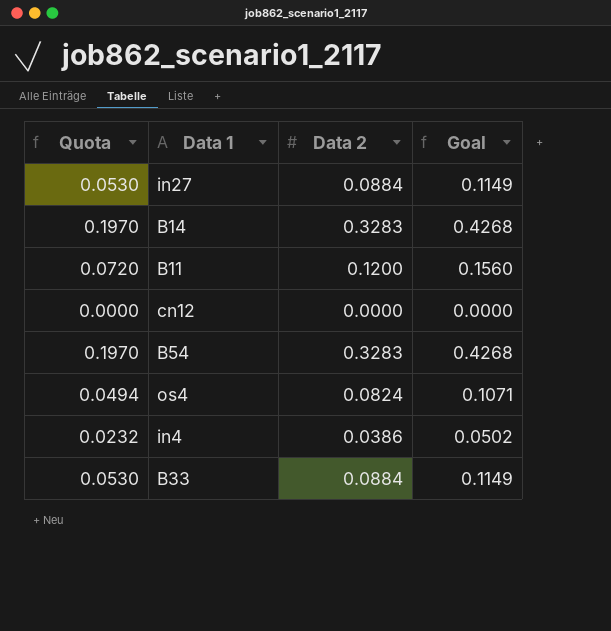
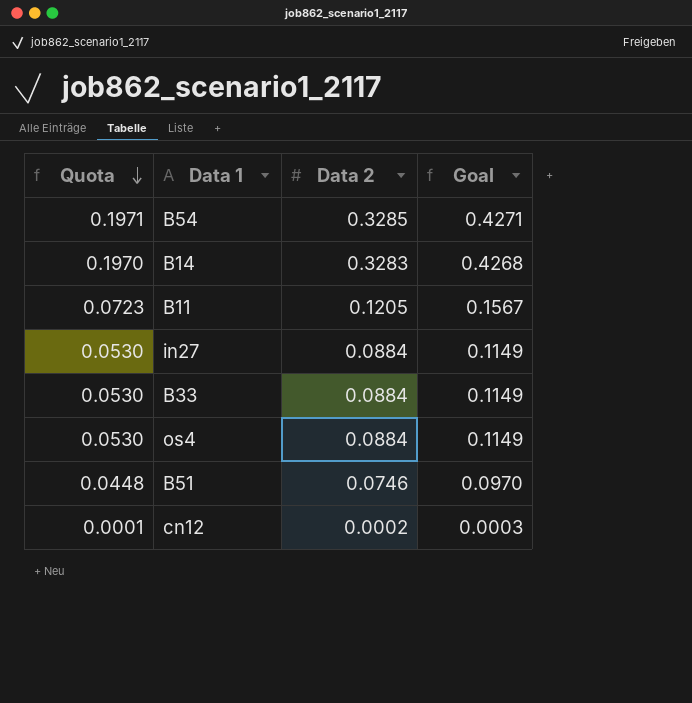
row order: none -> Quota descending
row in4: 0.0232 | 0.0386 | 0.0502 -> none
B54 | Quota: 0.1970 -> 0.1971
B54 | Data 2: 0.3283 -> 0.3285
B54 | Goal: 0.4268 -> 0.4271
B11 | Quota: 0.0720 -> 0.0723
B11 | Data 2: 0.1200 -> 0.1205
B11 | Goal: 0.1560 -> 0.1567
os4 | Quota: 0.0494 -> 0.0530
os4 | Data 2: 0.0824 -> 0.0884
os4 | Goal: 0.1071 -> 0.1149
row B51: none -> 0.0448 | 0.0746 | 0.0970
cn12 | Quota: 0.0000 -> 0.0001
cn12 | Data 2: 0.0000 -> 0.0002
cn12 | Goal: 0.0000 -> 0.0003

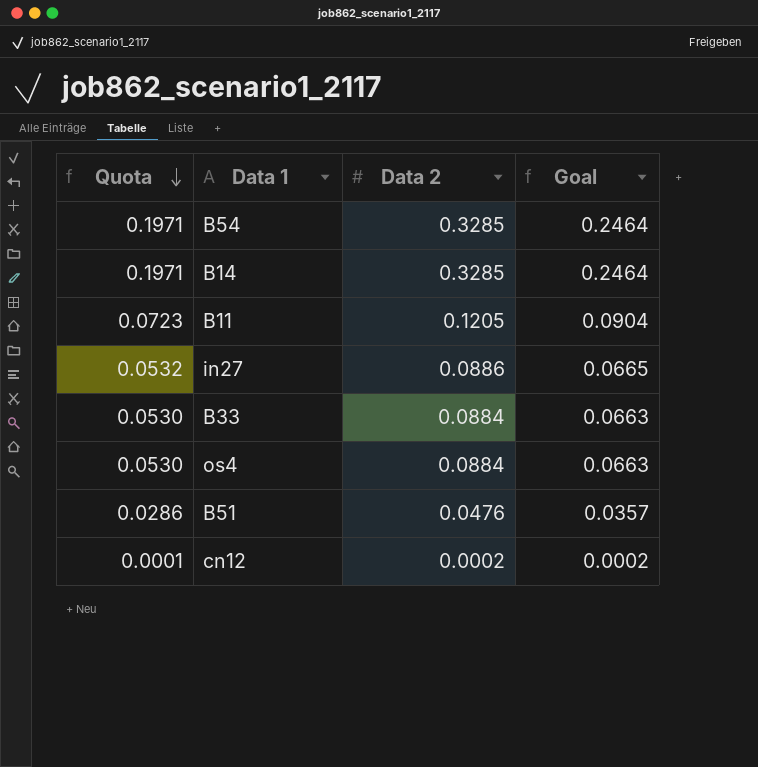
column Goal | formula: [Data 2] * 1.3 -> [Data 2] * 0.75
B14 | Quota: 0.1970 -> 0.1971
B14 | Data 2: 0.3283 -> 0.3285
in27 | Quota: 0.0530 -> 0.0532
in27 | Data 2: 0.0884 -> 0.0886
B51 | Quota: 0.0448 -> 0.0286
B51 | Data 2: 0.0746 -> 0.0476

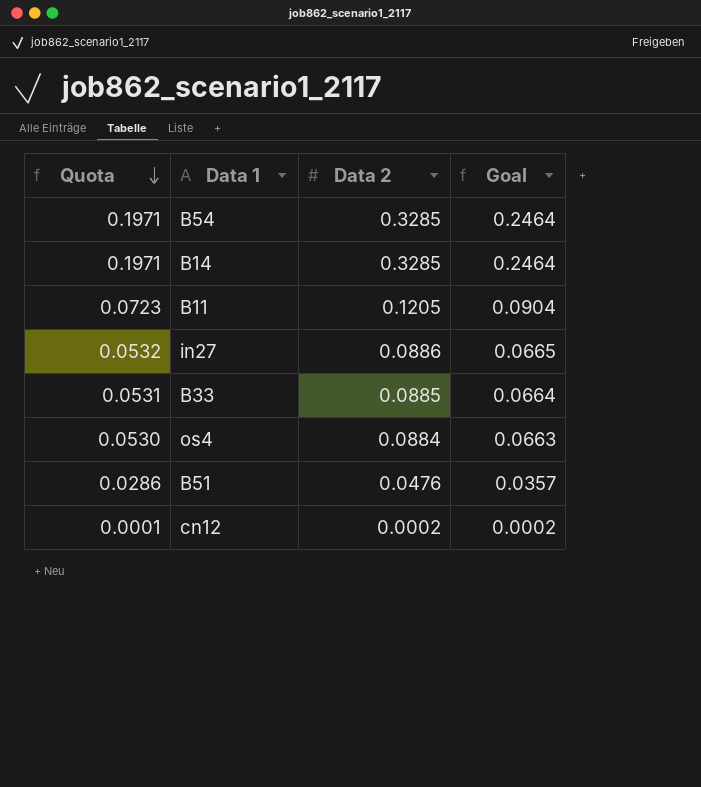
B33 | Quota: 0.0530 -> 0.0531
B33 | Data 2: 0.0884 -> 0.0885
B33 | Goal: 0.0663 -> 0.0664

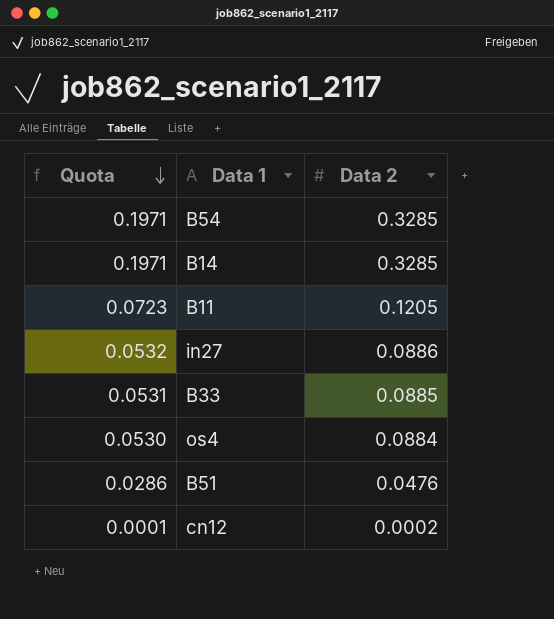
column Goal | formula: [Data 2] * 0.75 -> none

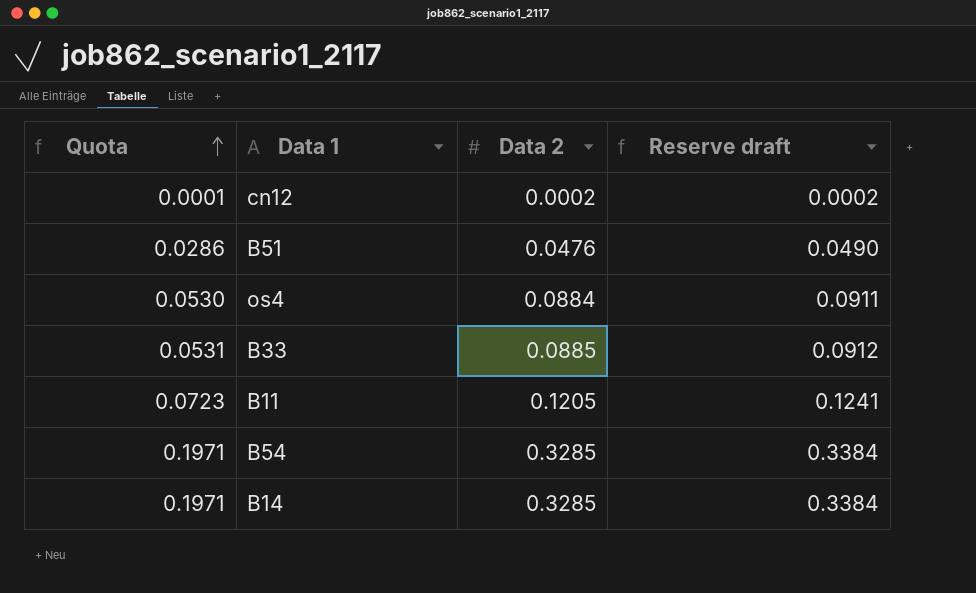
row order: Quota descending -> Quota ascending
column Reserve draft | formula: none -> [Data 2] * 1.03
row in27: 0.0532 | 0.0886 -> none

